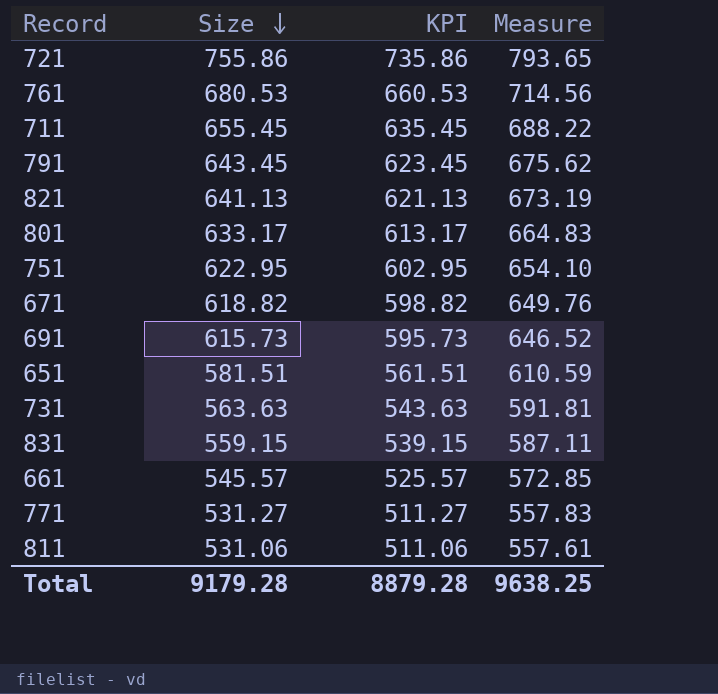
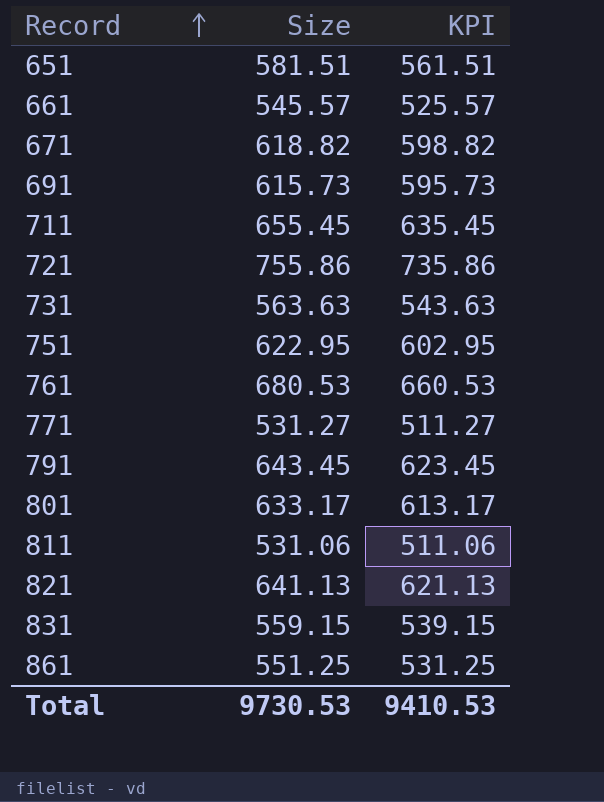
row order: Size descending -> Record ascending
column Measure | formula: [Size] * 1.05 -> none
row 861: none -> 551.25 | 531.25
Total | Size: 9179.28 -> 9730.53
Total | KPI: 8879.28 -> 9410.53

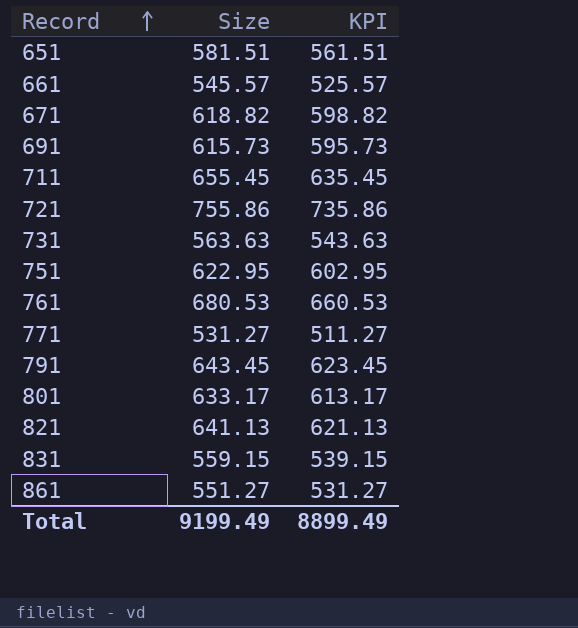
row 811: 531.06 | 511.06 -> none
861 | Size: 551.25 -> 551.27
861 | KPI: 531.25 -> 531.27
Total | Size: 9730.53 -> 9199.49
Total | KPI: 9410.53 -> 8899.49

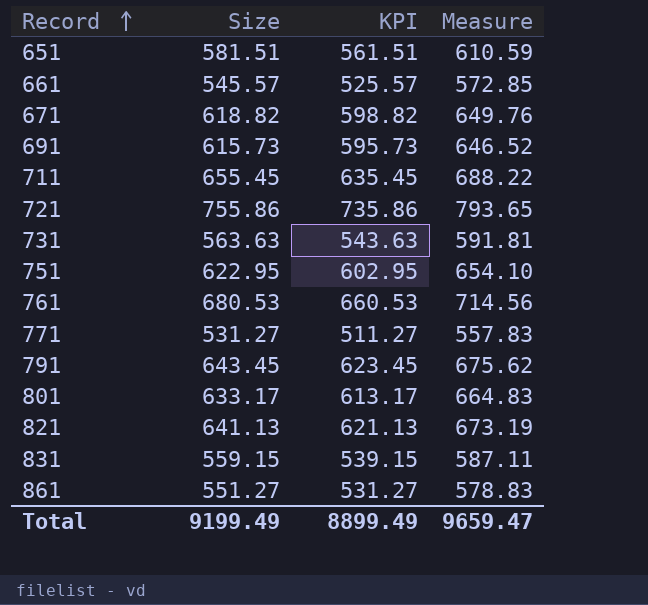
column Measure | formula: none -> [Size] * 1.05

